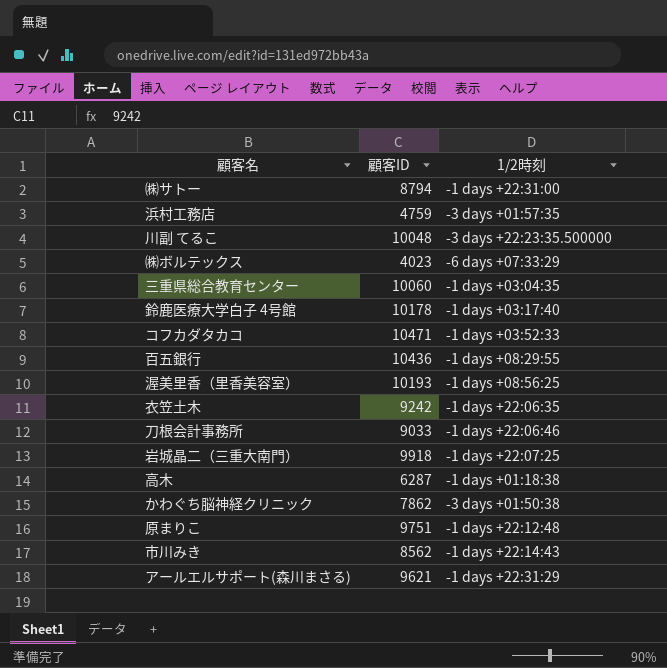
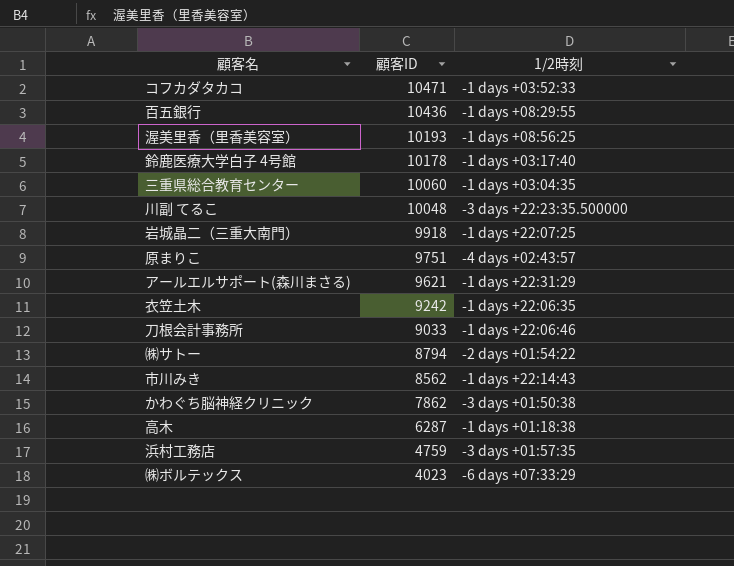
row order: none -> 顧客ID descending
原まりこ | 1/2時刻: -1 days +22:12:48 -> -4 days +02:43:57
㈱サトー | 1/2時刻: -1 days +22:31:00 -> -2 days +01:54:22

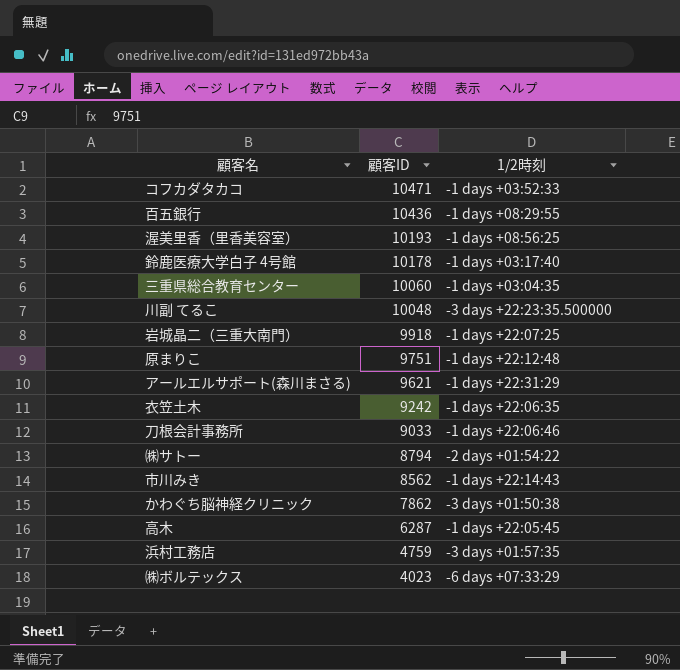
原まりこ | 1/2時刻: -4 days +02:43:57 -> -1 days +22:12:48
高木 | 1/2時刻: -1 days +01:18:38 -> -1 days +22:05:45

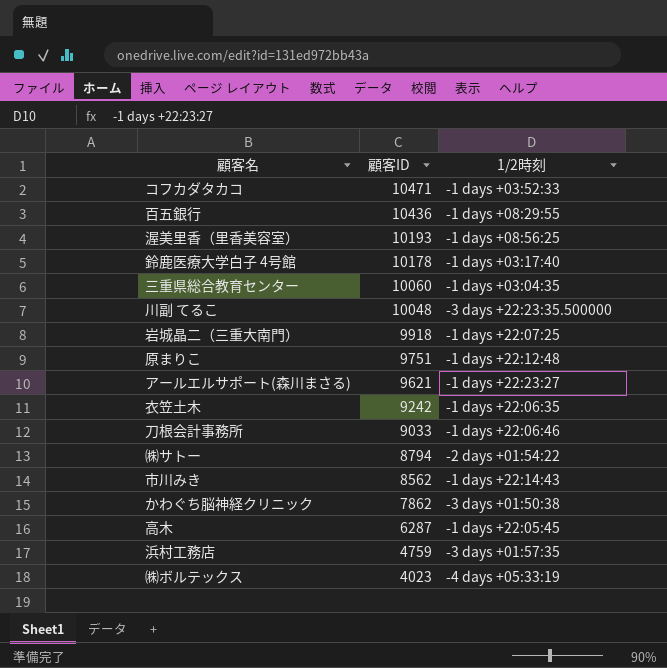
アールエルサポート(森川まさる) | 1/2時刻: -1 days +22:31:29 -> -1 days +22:23:27
㈱ボルテックス | 1/2時刻: -6 days +07:33:29 -> -4 days +05:33:19

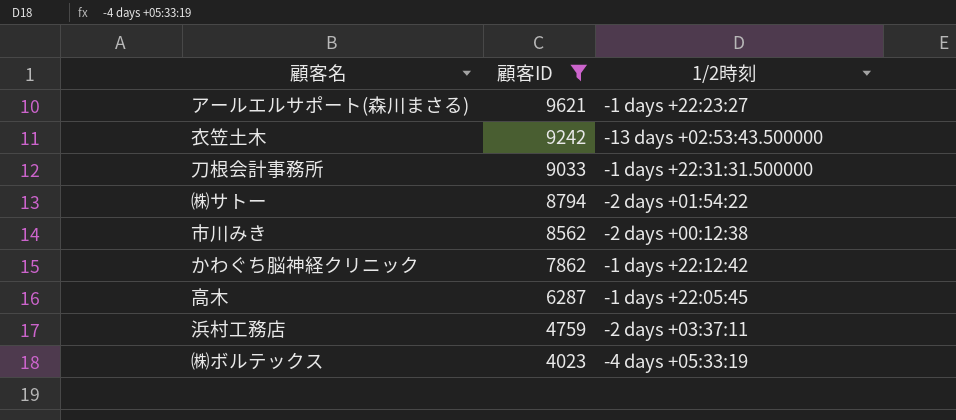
filter: none -> 顧客ID <= 9621
衣笠土木 | 1/2時刻: -1 days +22:06:35 -> -13 days +02:53:43.500000
刀根会計事務所 | 1/2時刻: -1 days +22:06:46 -> -1 days +22:31:31.500000
市川みき | 1/2時刻: -1 days +22:14:43 -> -2 days +00:12:38
かわぐち脳神経クリニック | 1/2時刻: -3 days +01:50:38 -> -1 days +22:12:42
浜村工務店 | 1/2時刻: -3 days +01:57:35 -> -2 days +03:37:11

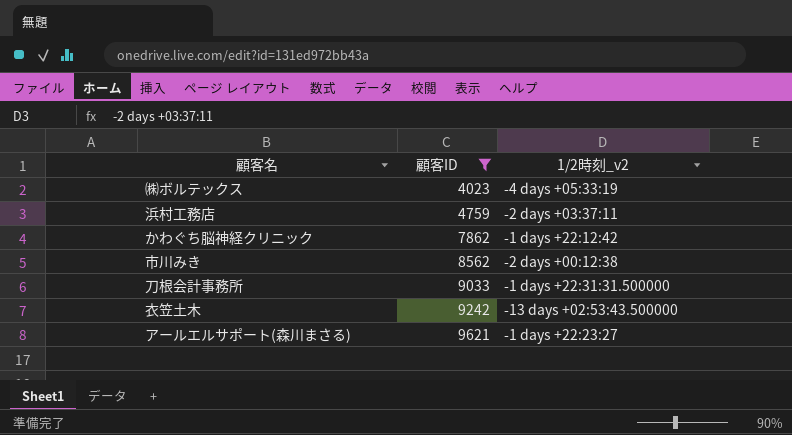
row order: 顧客ID descending -> 顧客ID ascending
column name: 1/2時刻 -> 1/2時刻_v2
row ㈱サトー: 8794 | -2 days +01:54:22 -> none
row 高木: 6287 | -1 days +22:05:45 -> none

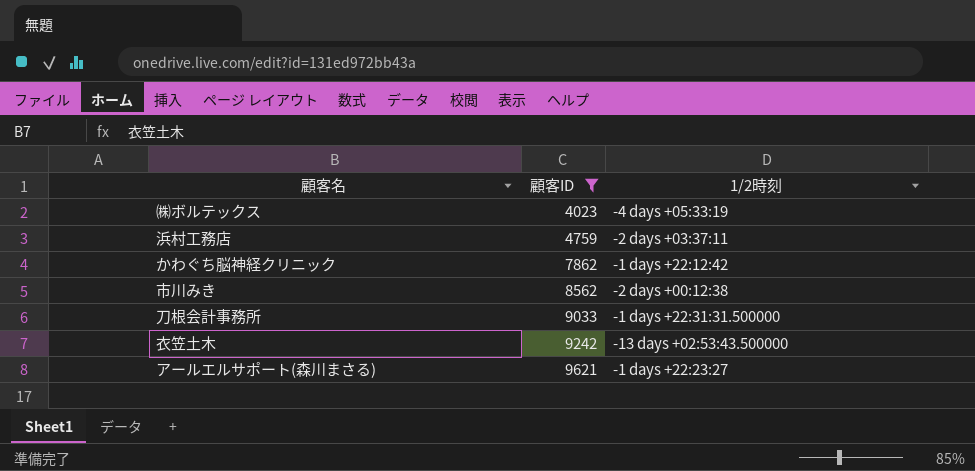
column name: 1/2時刻_v2 -> 1/2時刻

